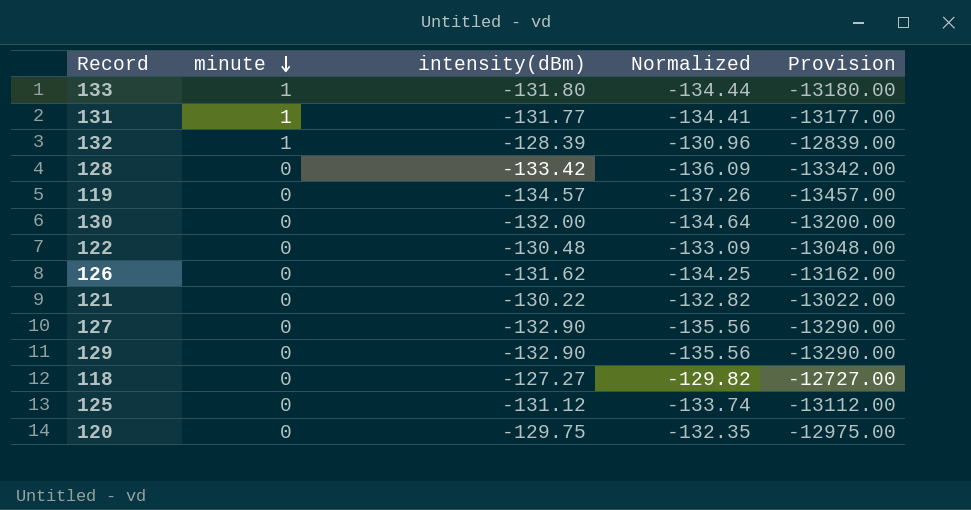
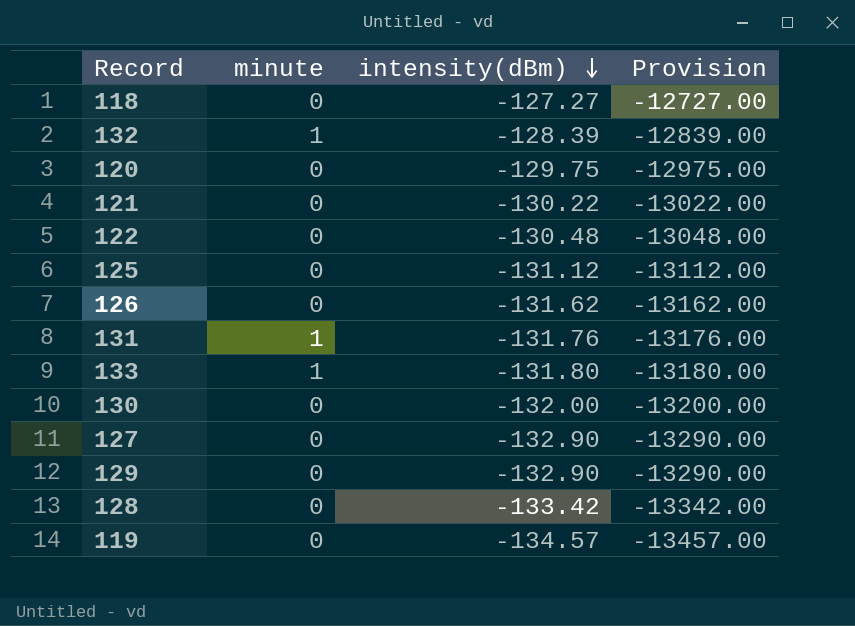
row order: minute descending -> intensity(dBm) descending
column Normalized | formula: [intensity(dBm)] * 1.02 -> none
131 | intensity(dBm): -131.77 -> -131.76
131 | Provision: -13177.00 -> -13176.00

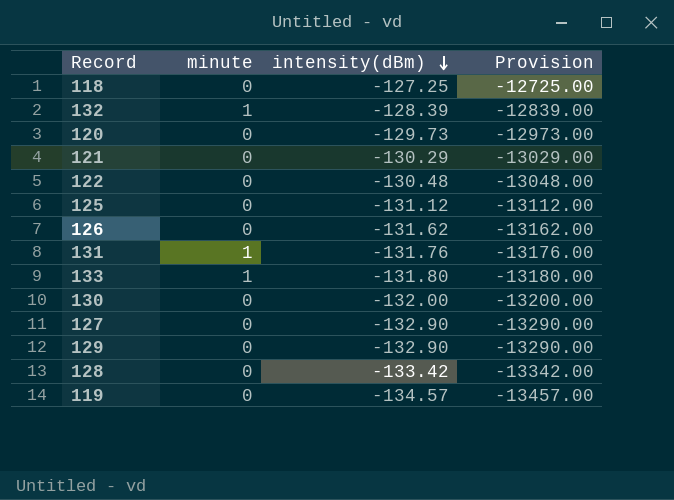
118 | intensity(dBm): -127.27 -> -127.25
118 | Provision: -12727.00 -> -12725.00
120 | intensity(dBm): -129.75 -> -129.73
120 | Provision: -12975.00 -> -12973.00
121 | intensity(dBm): -130.22 -> -130.29
121 | Provision: -13022.00 -> -13029.00

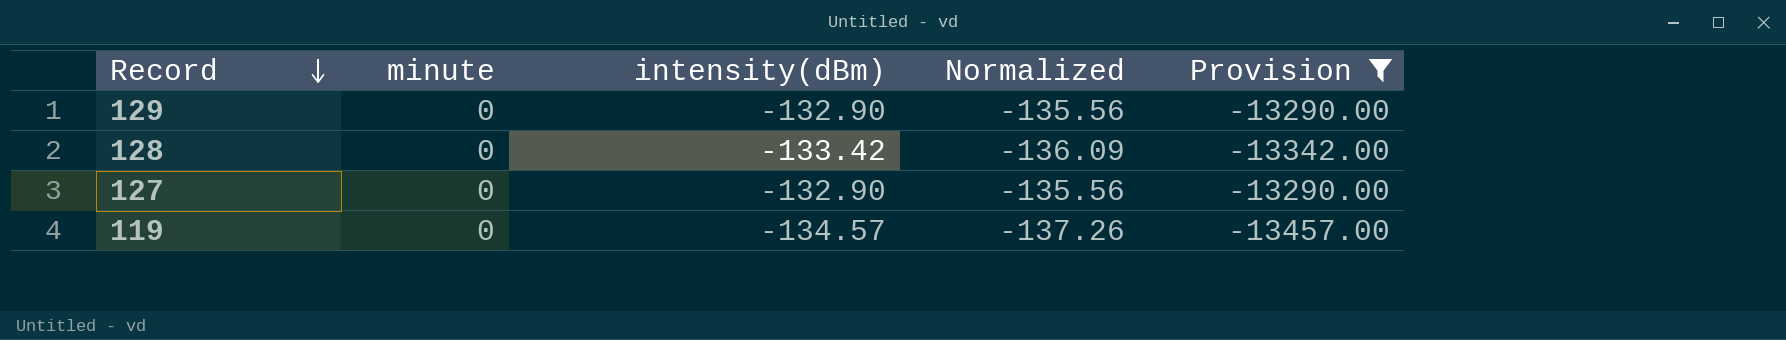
filter: none -> Provision <= -13290.00
row order: intensity(dBm) descending -> Record descending
column Normalized | formula: none -> [intensity(dBm)] * 1.02

